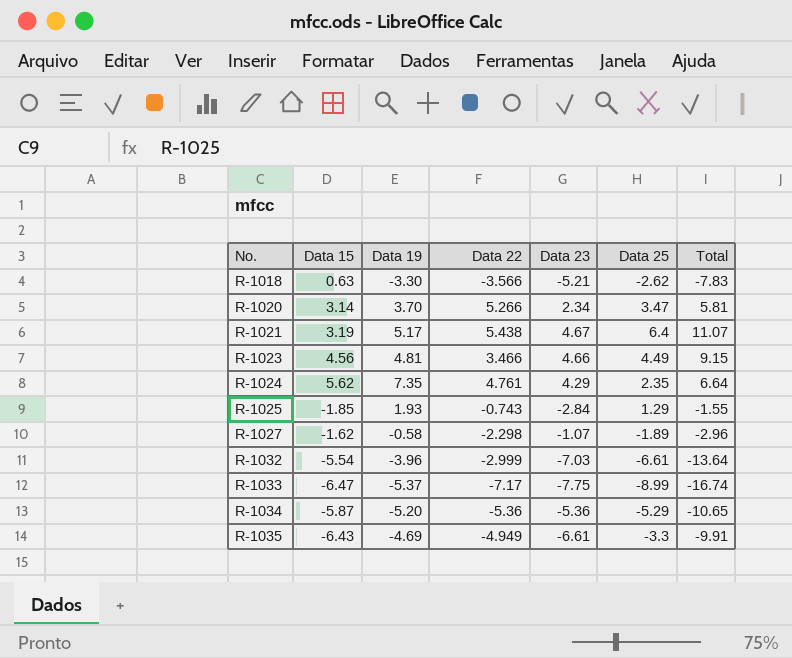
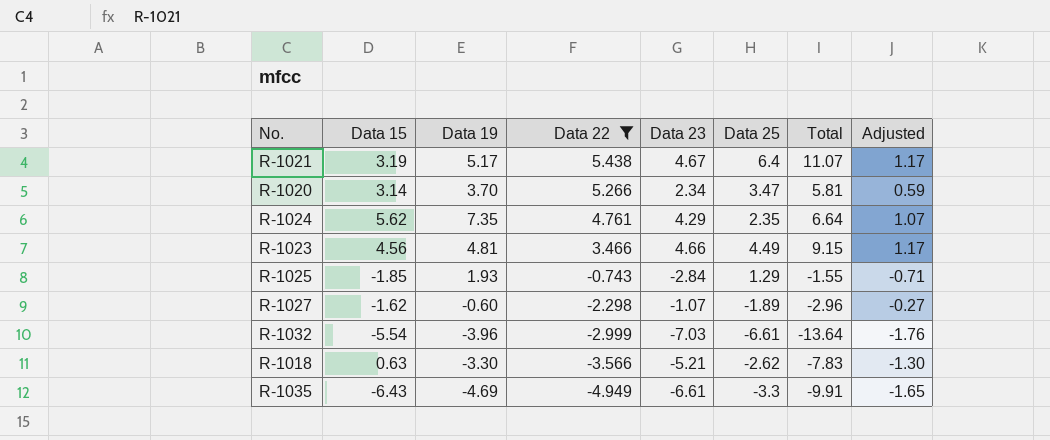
filter: none -> Data 22 >= -4.949
row order: No. ascending -> Data 22 descending
column Adjusted | formula: none -> [Data 23] * 0.25
R-1027 | Data 19: -0.58 -> -0.60

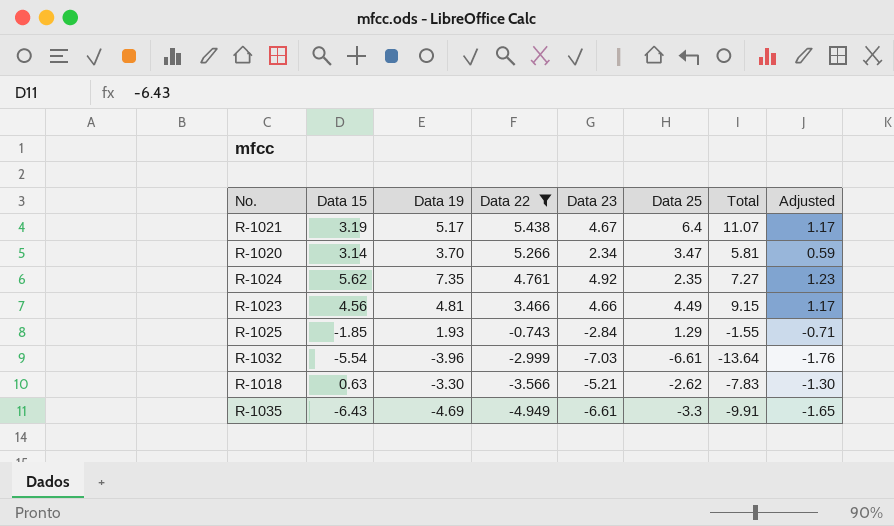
row R-1027: -1.62 | -0.60 | -2.298 | -1.07 | -1.89 | -2.96 | -0.27 -> none
R-1024 | Data 23: 4.29 -> 4.92
R-1024 | Total: 6.64 -> 7.27
R-1024 | Adjusted: 1.07 -> 1.23

